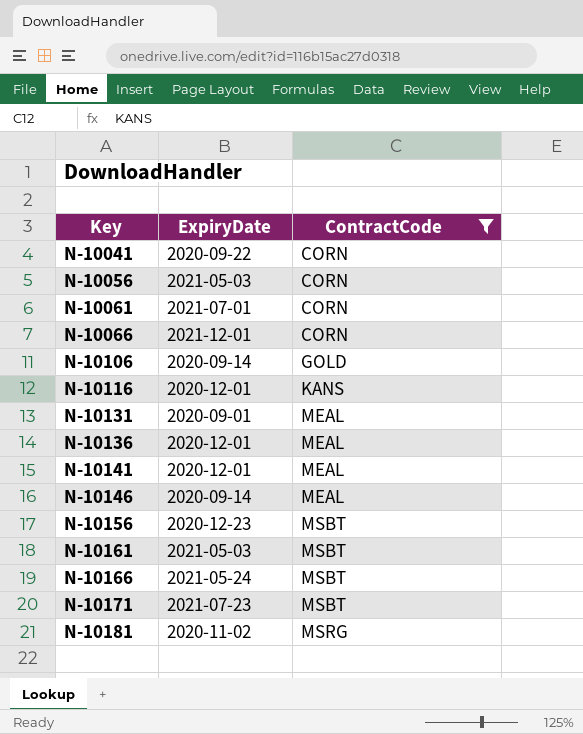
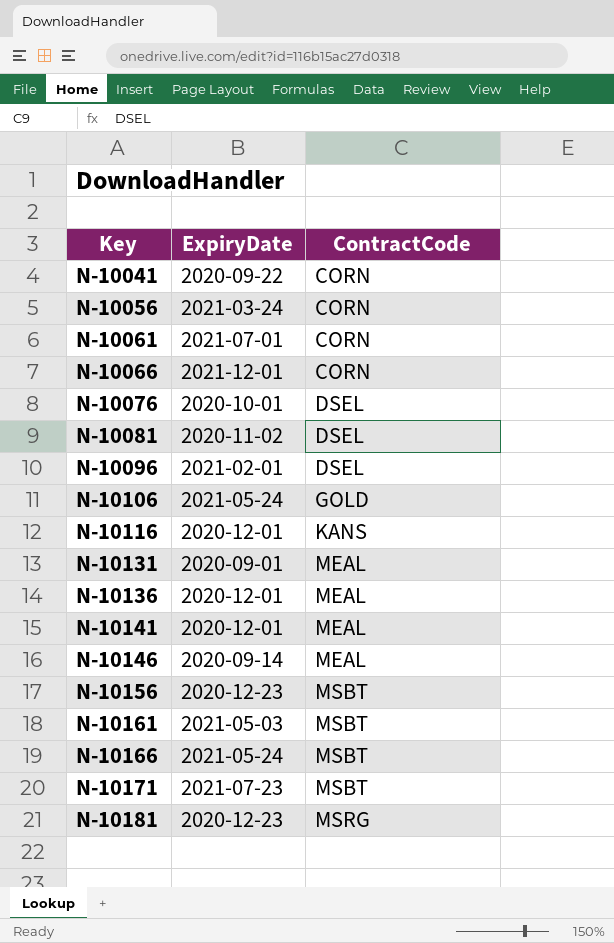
filter: ContractCode != DSEL -> none
N-10056 | ExpiryDate: 2021-05-03 -> 2021-03-24
N-10106 | ExpiryDate: 2020-09-14 -> 2021-05-24
N-10181 | ExpiryDate: 2020-11-02 -> 2020-12-23

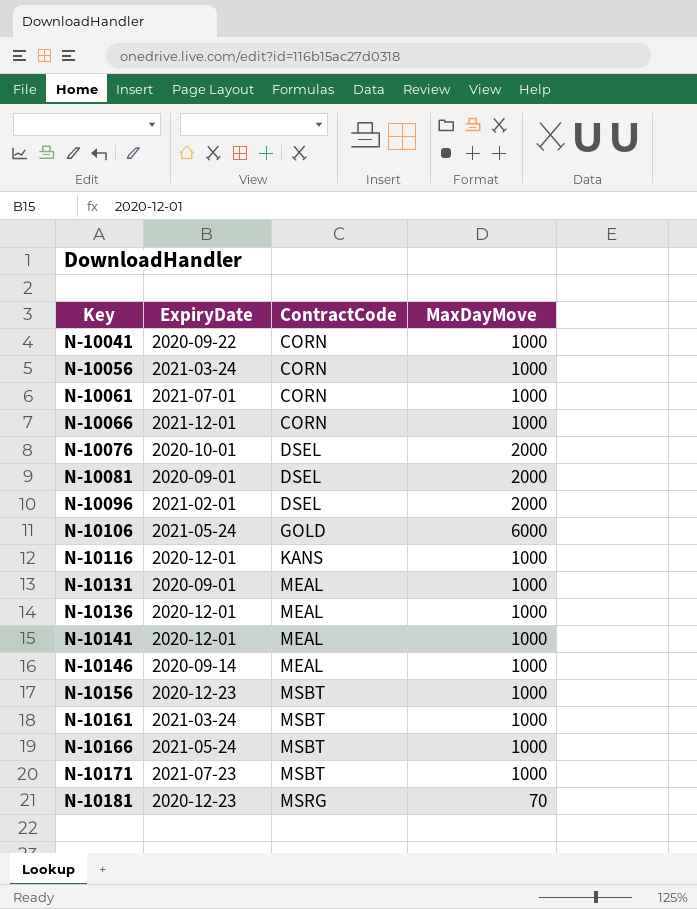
column MaxDayMove | position: none -> 4
N-10081 | ExpiryDate: 2020-11-02 -> 2020-09-01
N-10161 | ExpiryDate: 2021-05-03 -> 2021-03-24

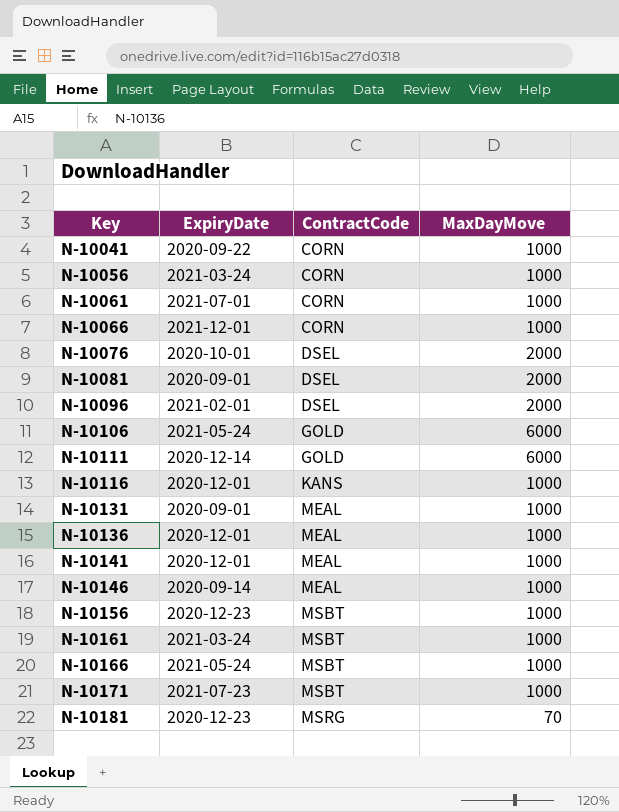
row N-10111: none -> 2020-12-14 | GOLD | 6000

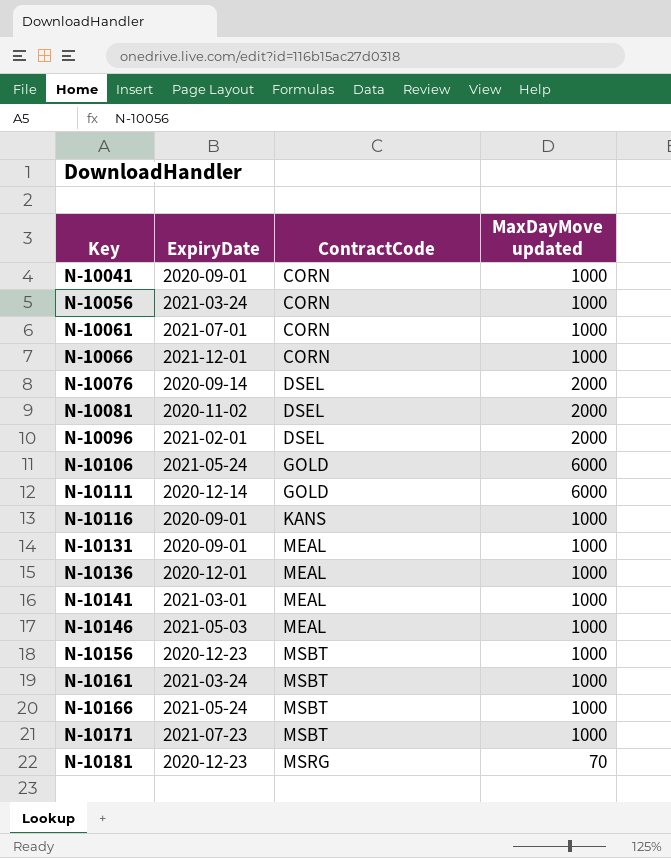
column name: MaxDayMove -> MaxDayMove updated
N-10041 | ExpiryDate: 2020-09-22 -> 2020-09-01
N-10076 | ExpiryDate: 2020-10-01 -> 2020-09-14
N-10081 | ExpiryDate: 2020-09-01 -> 2020-11-02
N-10116 | ExpiryDate: 2020-12-01 -> 2020-09-01
N-10141 | ExpiryDate: 2020-12-01 -> 2021-03-01
N-10146 | ExpiryDate: 2020-09-14 -> 2021-05-03

